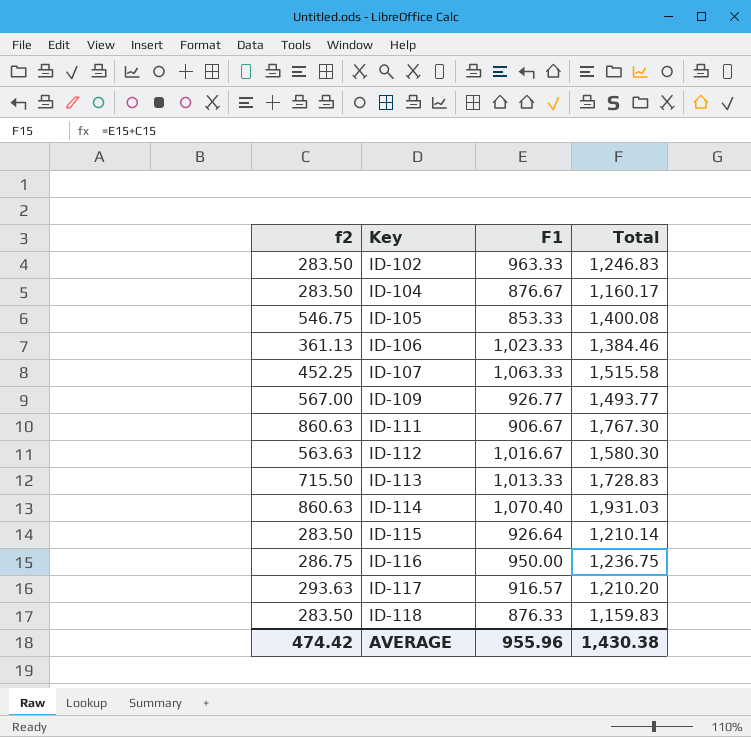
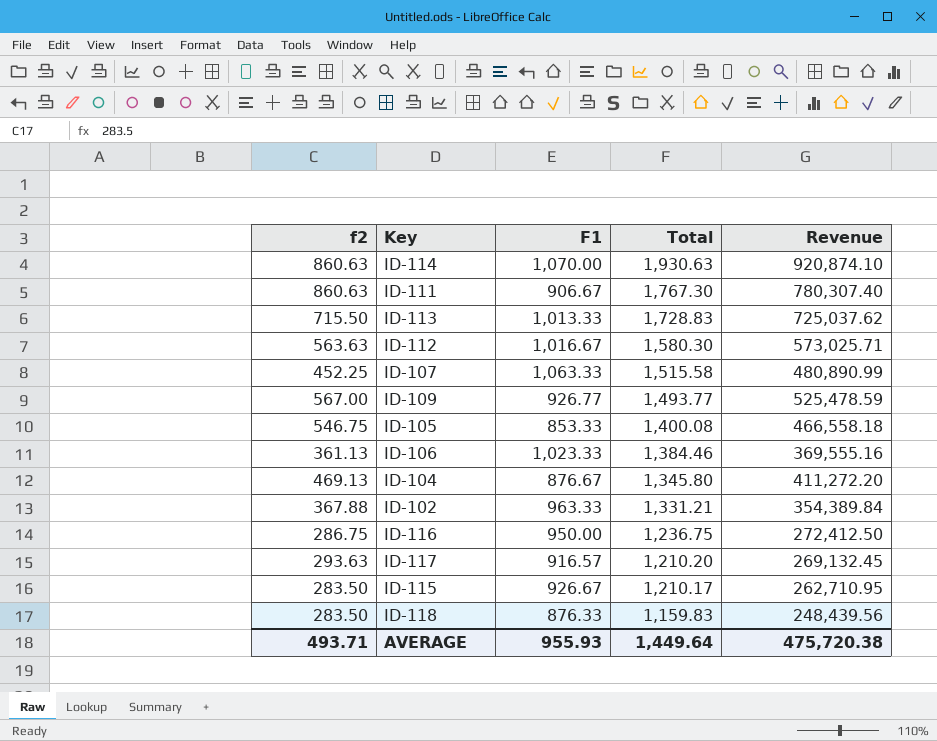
row order: Key ascending -> Total descending
column Revenue | formula: none -> [f2] * [F1]
ID-114 | F1: 1,070.40 -> 1,070.00
ID-114 | Total: 1,931.03 -> 1,930.63
ID-104 | f2: 283.50 -> 469.13
ID-104 | Total: 1,160.17 -> 1,345.80
ID-102 | f2: 283.50 -> 367.88
ID-102 | Total: 1,246.83 -> 1,331.21
ID-115 | F1: 926.64 -> 926.67
ID-115 | Total: 1,210.14 -> 1,210.17
AVERAGE | f2: 474.42 -> 493.71
AVERAGE | F1: 955.96 -> 955.93
AVERAGE | Total: 1,430.38 -> 1,449.64

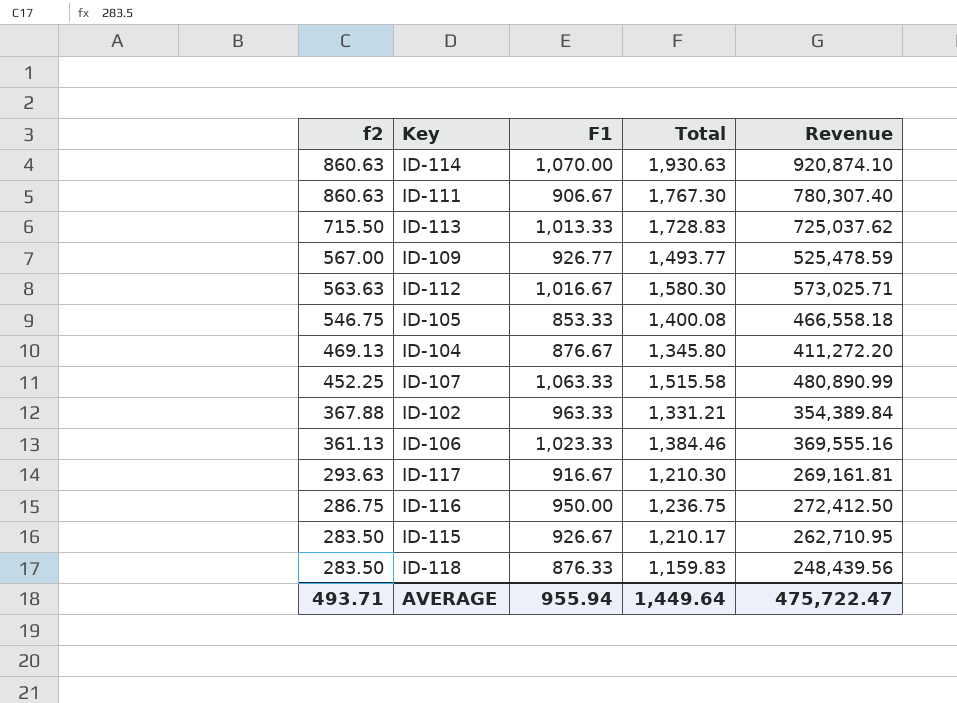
row order: Total descending -> f2 descending
ID-117 | F1: 916.57 -> 916.67
ID-117 | Total: 1,210.20 -> 1,210.30
ID-117 | Revenue: 269,132.45 -> 269,161.81
AVERAGE | F1: 955.93 -> 955.94
AVERAGE | Revenue: 475,720.38 -> 475,722.47

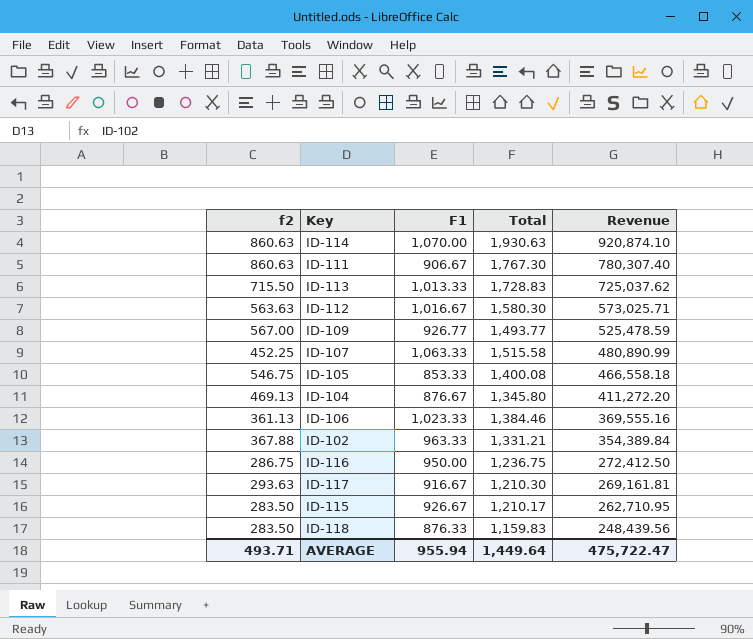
row order: f2 descending -> Revenue descending

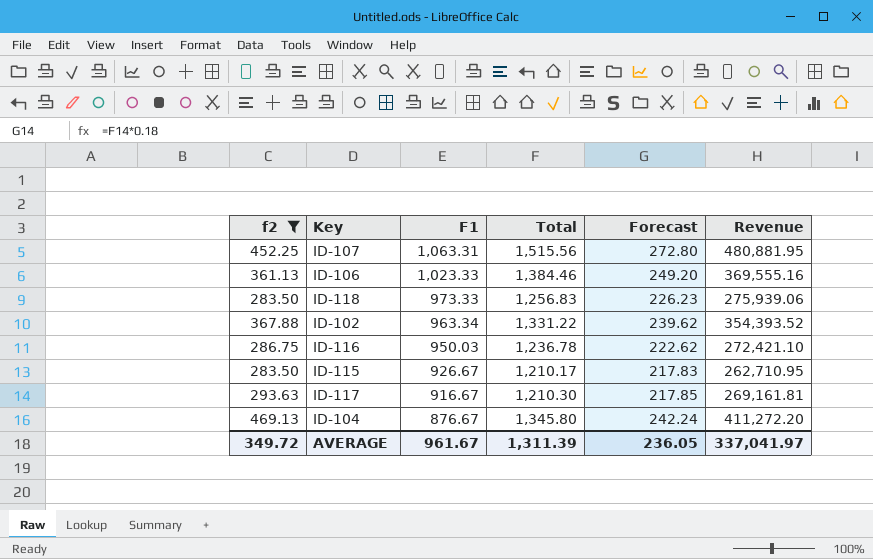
filter: none -> f2 <= 469.13
row order: Revenue descending -> F1 descending
column Forecast | formula: none -> [Total] * 0.18
ID-107 | F1: 1,063.33 -> 1,063.31
ID-107 | Total: 1,515.58 -> 1,515.56
ID-107 | Revenue: 480,890.99 -> 480,881.95
ID-118 | F1: 876.33 -> 973.33
ID-118 | Total: 1,159.83 -> 1,256.83
ID-118 | Revenue: 248,439.56 -> 275,939.06
ID-102 | F1: 963.33 -> 963.34
ID-102 | Total: 1,331.21 -> 1,331.22
ID-102 | Revenue: 354,389.84 -> 354,393.52
ID-116 | F1: 950.00 -> 950.03
ID-116 | Total: 1,236.75 -> 1,236.78
ID-116 | Revenue: 272,412.50 -> 272,421.10
AVERAGE | f2: 493.71 -> 349.72
AVERAGE | F1: 955.94 -> 961.67
AVERAGE | Total: 1,449.64 -> 1,311.39
AVERAGE | Revenue: 475,722.47 -> 337,041.97

